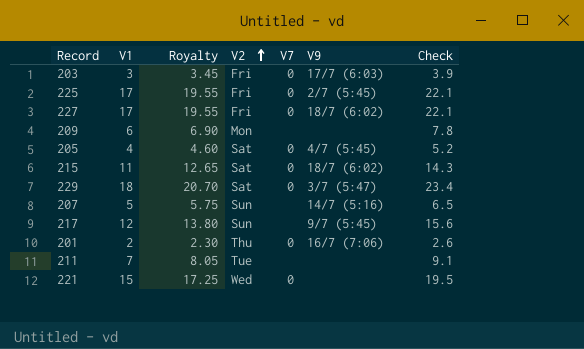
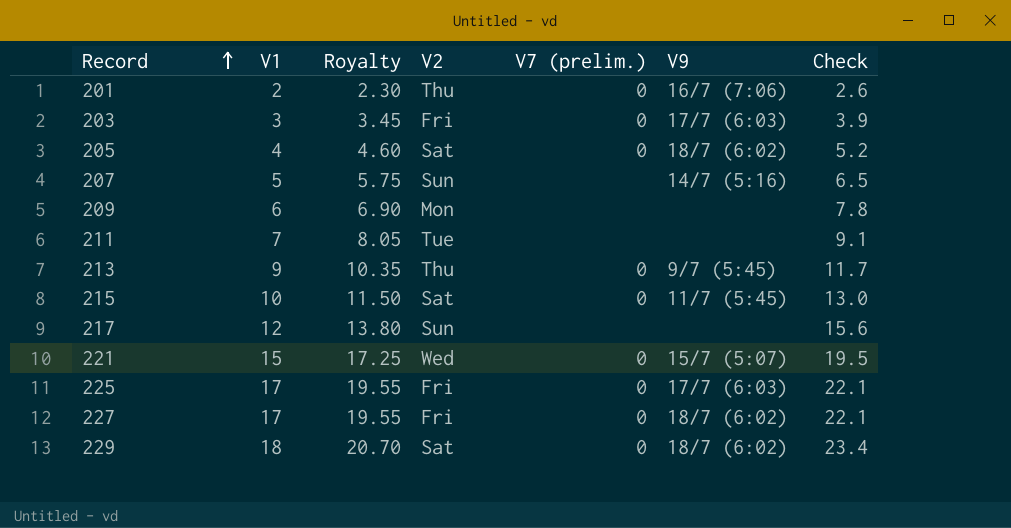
row order: V2 ascending -> Record ascending
column name: V7 -> V7 (prelim.)
205 | V9: 4/7 (5:45) -> 18/7 (6:02)
row 213: none -> 9 | 10.35 | Thu | 0 | 9/7 (5:45) | 11.7
215 | V1: 11 -> 10
215 | Royalty: 12.65 -> 11.50
215 | V9: 18/7 (6:02) -> 11/7 (5:45)
215 | Check: 14.3 -> 13.0
217 | V9: 9/7 (5:45) -> none
221 | V9: none -> 15/7 (5:07)
225 | V9: 2/7 (5:45) -> 17/7 (6:03)
229 | V9: 3/7 (5:47) -> 18/7 (6:02)

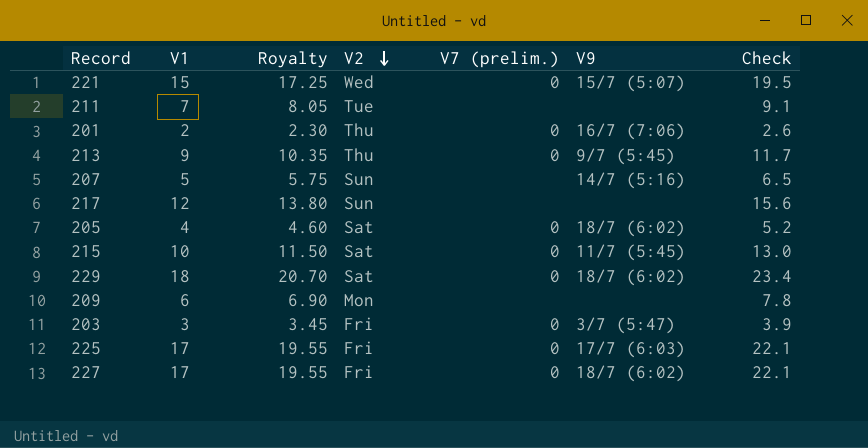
row order: Record ascending -> V2 descending
203 | V9: 17/7 (6:03) -> 3/7 (5:47)

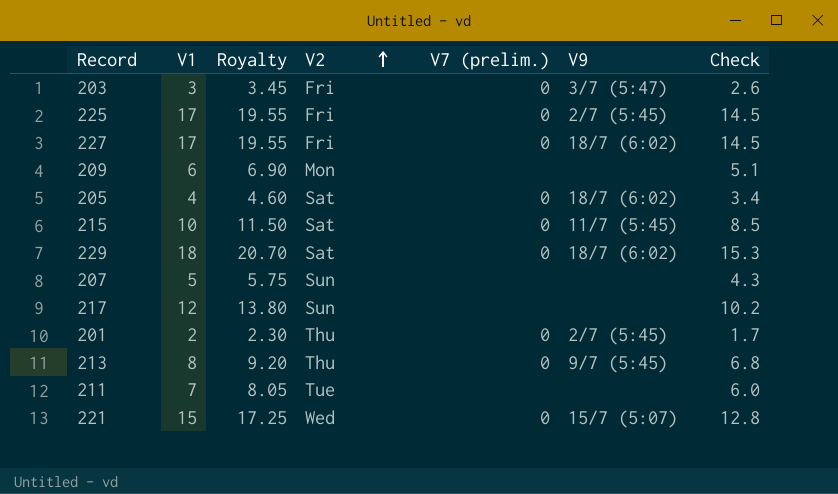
row order: V2 descending -> V2 ascending
column Check | formula: [V1] * 1.3 -> [V1] * 0.85
225 | V9: 17/7 (6:03) -> 2/7 (5:45)
207 | V9: 14/7 (5:16) -> none
201 | V9: 16/7 (7:06) -> 2/7 (5:45)
213 | V1: 9 -> 8
213 | Royalty: 10.35 -> 9.20

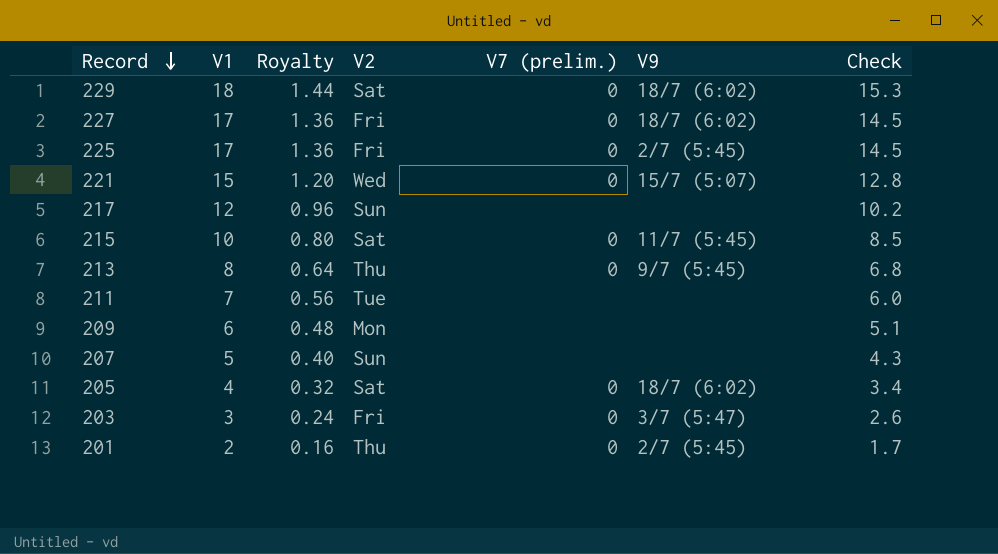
row order: V2 ascending -> Record descending
column Royalty | formula: [V1] * 1.15 -> [V1] * 0.08

